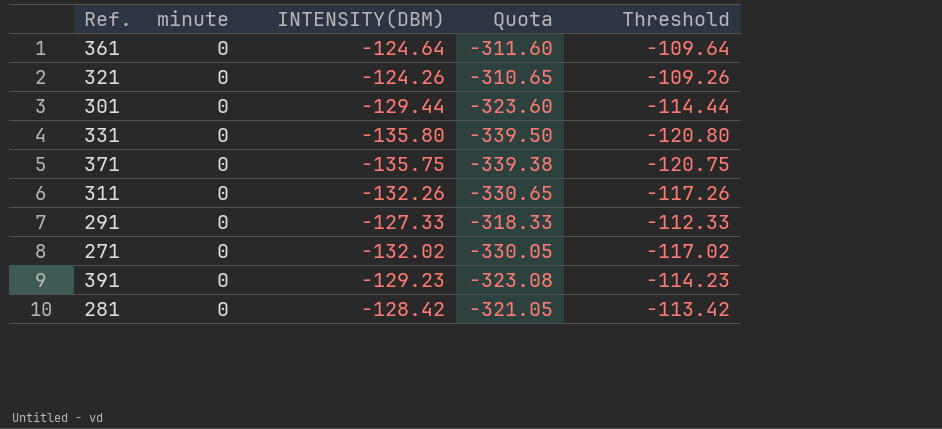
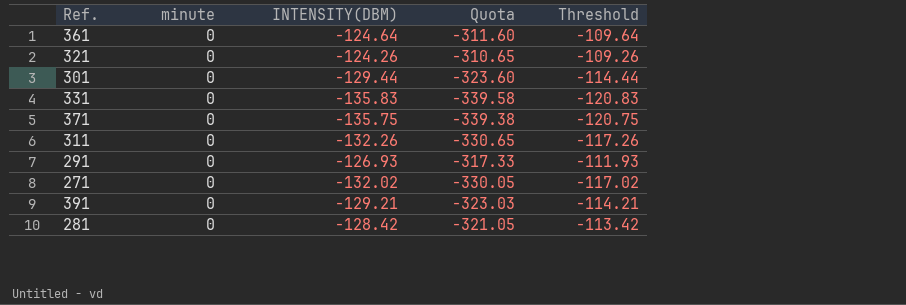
331 | INTENSITY(DBM): -135.80 -> -135.83
331 | Quota: -339.50 -> -339.58
331 | Threshold: -120.80 -> -120.83
291 | INTENSITY(DBM): -127.33 -> -126.93
291 | Quota: -318.33 -> -317.33
291 | Threshold: -112.33 -> -111.93
391 | INTENSITY(DBM): -129.23 -> -129.21
391 | Quota: -323.08 -> -323.03
391 | Threshold: -114.23 -> -114.21

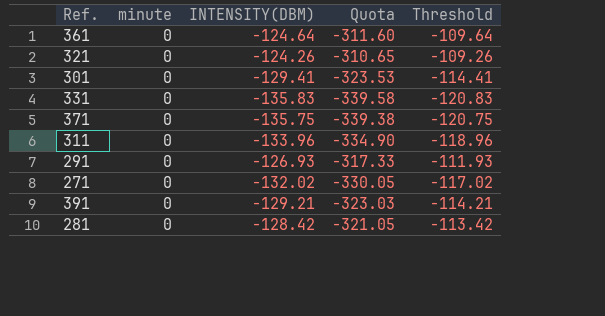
301 | INTENSITY(DBM): -129.44 -> -129.41
301 | Quota: -323.60 -> -323.53
301 | Threshold: -114.44 -> -114.41
311 | INTENSITY(DBM): -132.26 -> -133.96
311 | Quota: -330.65 -> -334.90
311 | Threshold: -117.26 -> -118.96

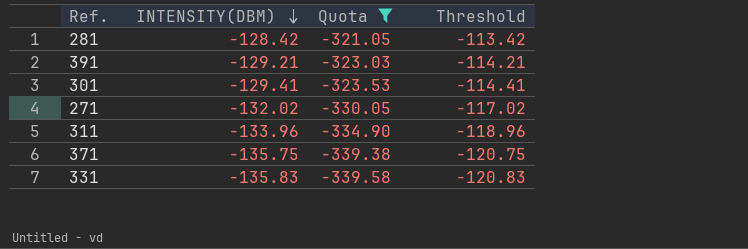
filter: none -> Quota <= -321.05
row order: none -> INTENSITY(DBM) descending
column minute | position: 2 -> none

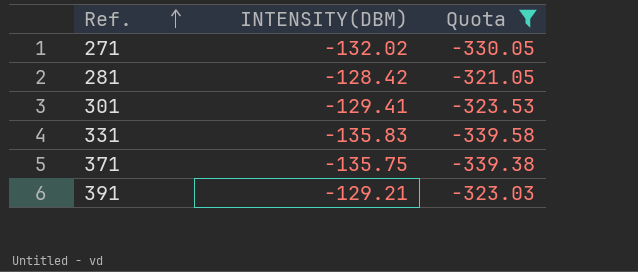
row order: INTENSITY(DBM) descending -> Ref. ascending
column Threshold | formula: [INTENSITY(DBM)] + 15 -> none
row 311: -133.96 | -334.90 | -118.96 -> none

